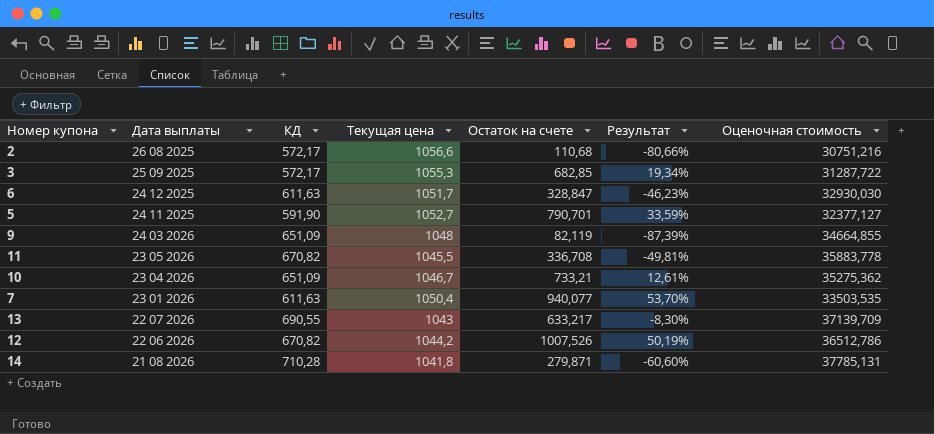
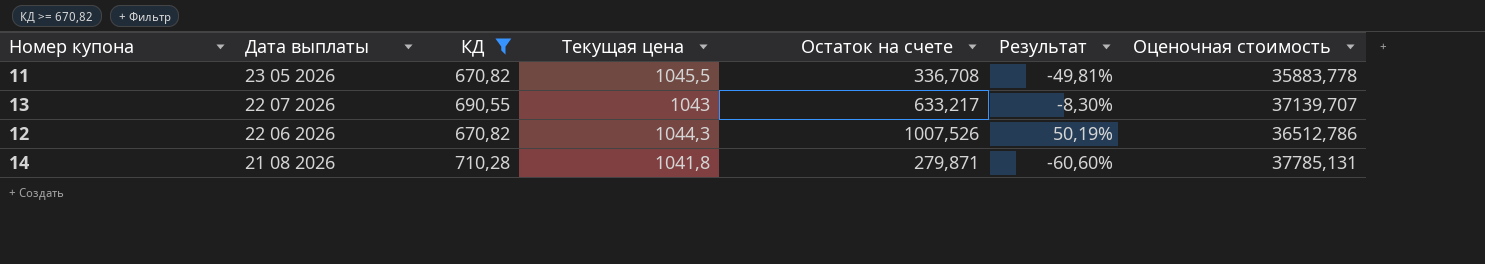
filter: none -> КД >= 670,82
13 | Оценочная стоимость: 37139,709 -> 37139,707
12 | Текущая цена: 1044,2 -> 1044,3

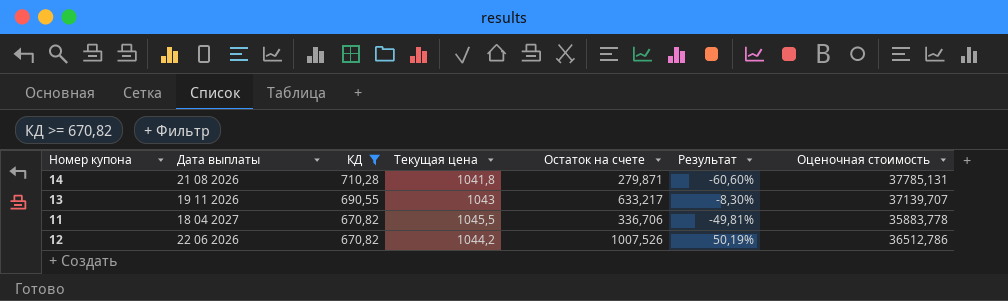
row order: Дата выплаты descending -> КД descending
13 | Дата выплаты: 22 07 2026 -> 19 11 2026
11 | Дата выплаты: 23 05 2026 -> 18 04 2027
11 | Остаток на счете: 336,708 -> 336,706
12 | Текущая цена: 1044,3 -> 1044,2

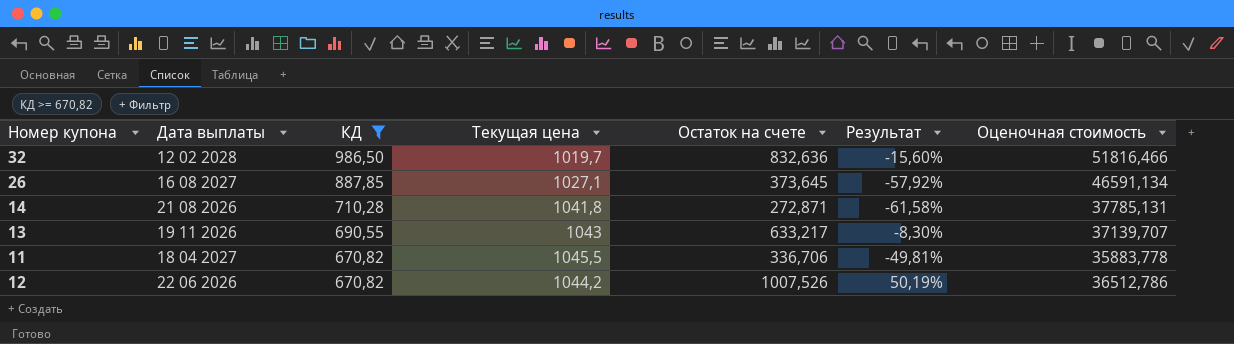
row 32: none -> 12 02 2028 | 986,50 | 1019,7 | 832,636 | -15,60% | 51816,466
row 26: none -> 16 08 2027 | 887,85 | 1027,1 | 373,645 | -57,92% | 46591,134
14 | Остаток на счете: 279,871 -> 272,871
14 | Результат: -60,60% -> -61,58%

